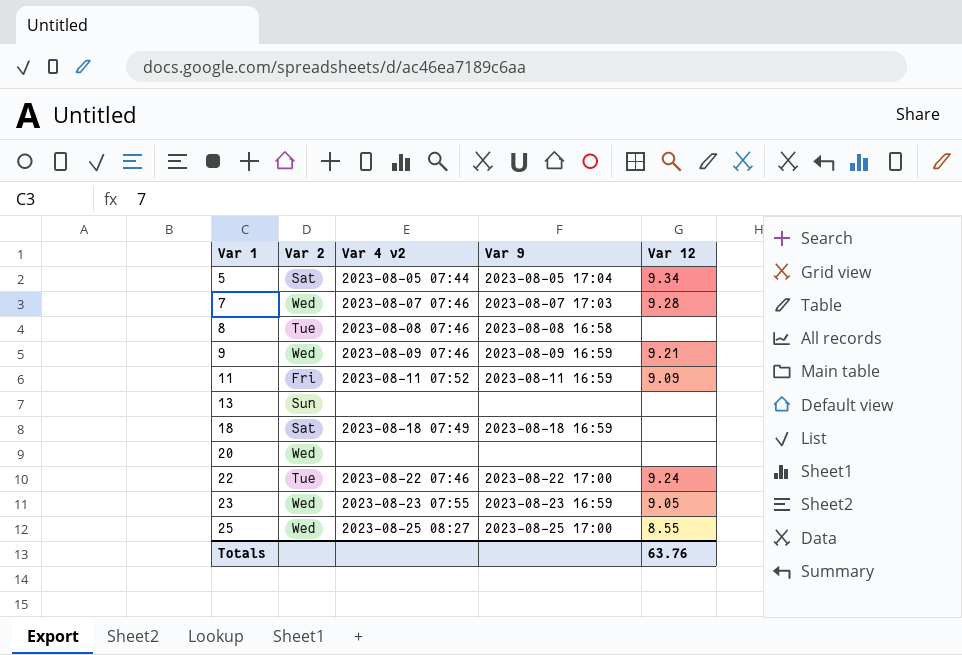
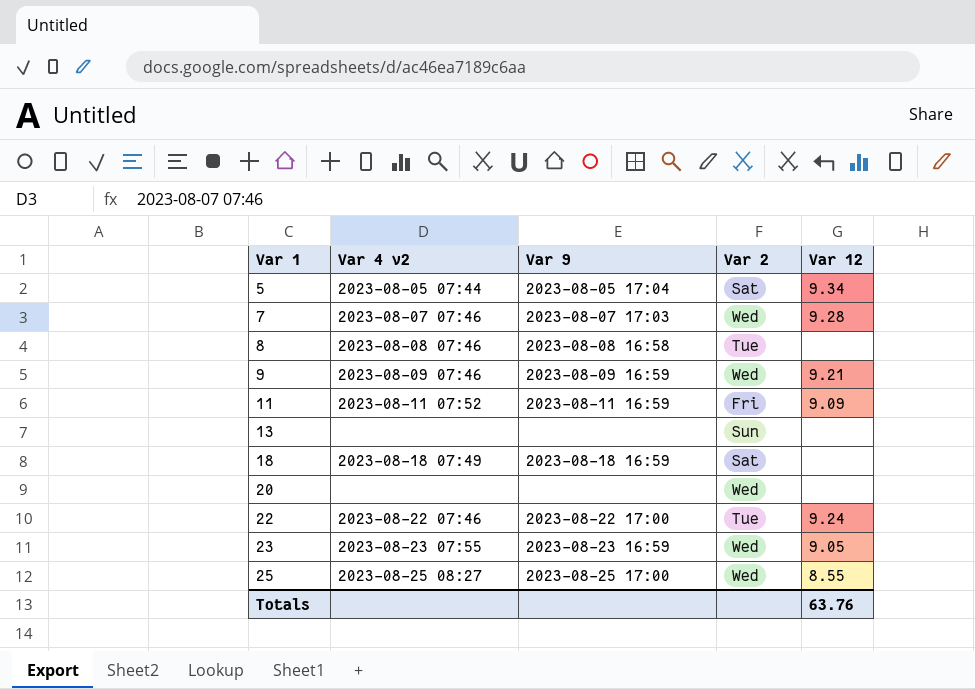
column Var 2 | position: 2 -> 4

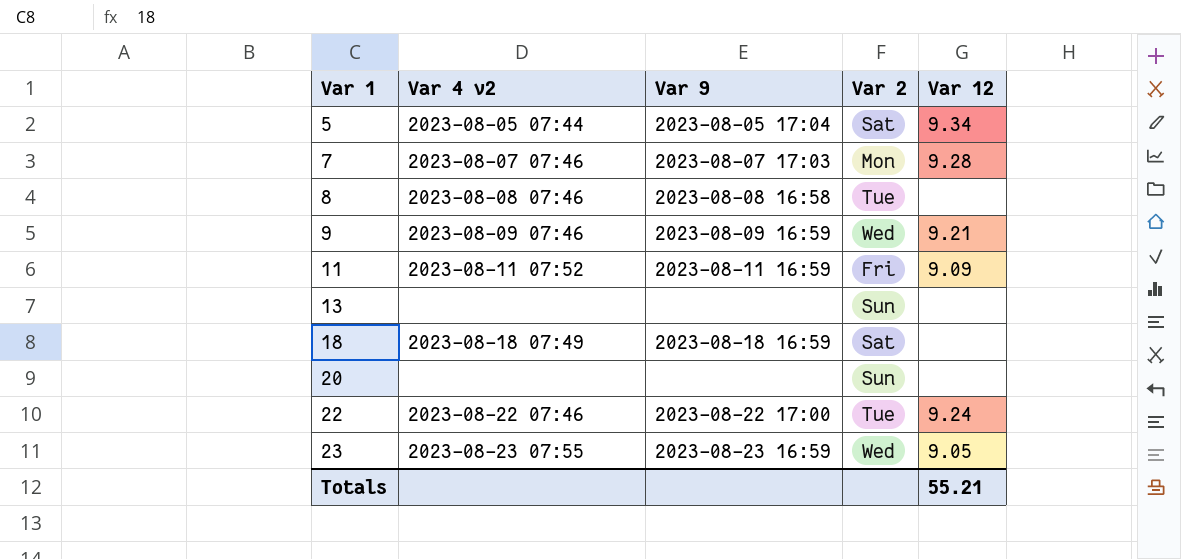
row 25: 2023-08-25 08:27 | 2023-08-25 17:00 | Wed | 8.55 -> none
7 | Var 2: Wed -> Mon
20 | Var 2: Wed -> Sun
Totals | Var 12: 63.76 -> 55.21

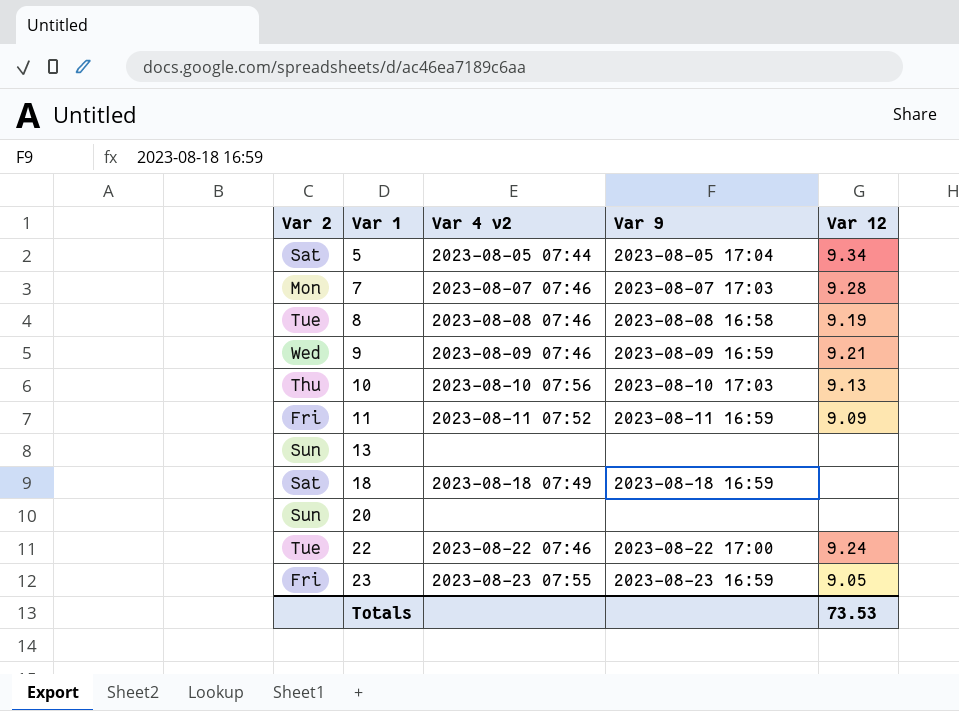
column Var 2 | position: 4 -> 1
8 | Var 12: none -> 9.19
row 10: none -> Thu | 2023-08-10 07:56 | 2023-08-10 17:03 | 9.13
23 | Var 2: Wed -> Fri
Totals | Var 12: 55.21 -> 73.53

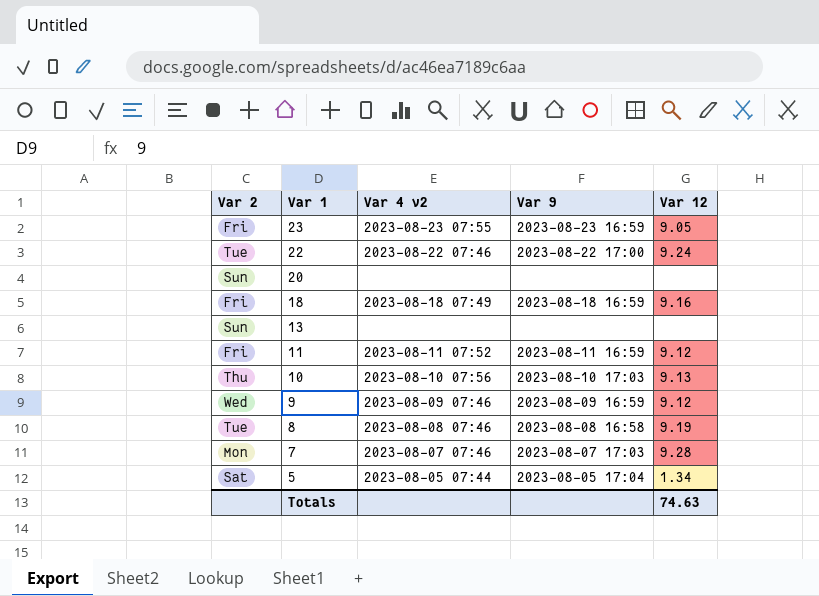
row order: Var 1 ascending -> Var 1 descending
18 | Var 2: Sat -> Fri
18 | Var 12: none -> 9.16
11 | Var 12: 9.09 -> 9.12
9 | Var 12: 9.21 -> 9.12
5 | Var 12: 9.34 -> 1.34
Totals | Var 12: 73.53 -> 74.63

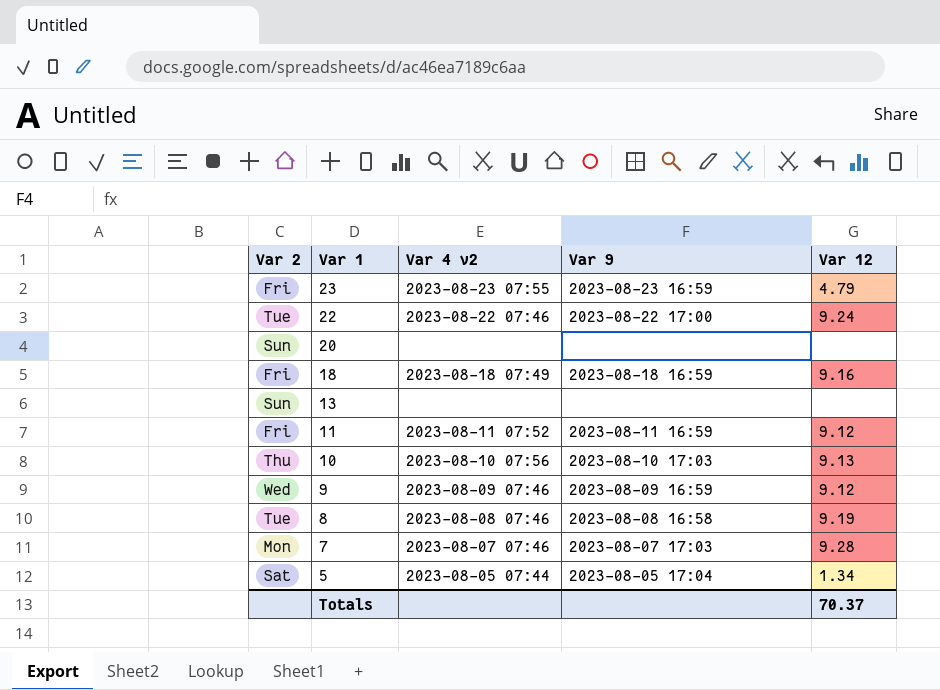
23 | Var 12: 9.05 -> 4.79
Totals | Var 12: 74.63 -> 70.37

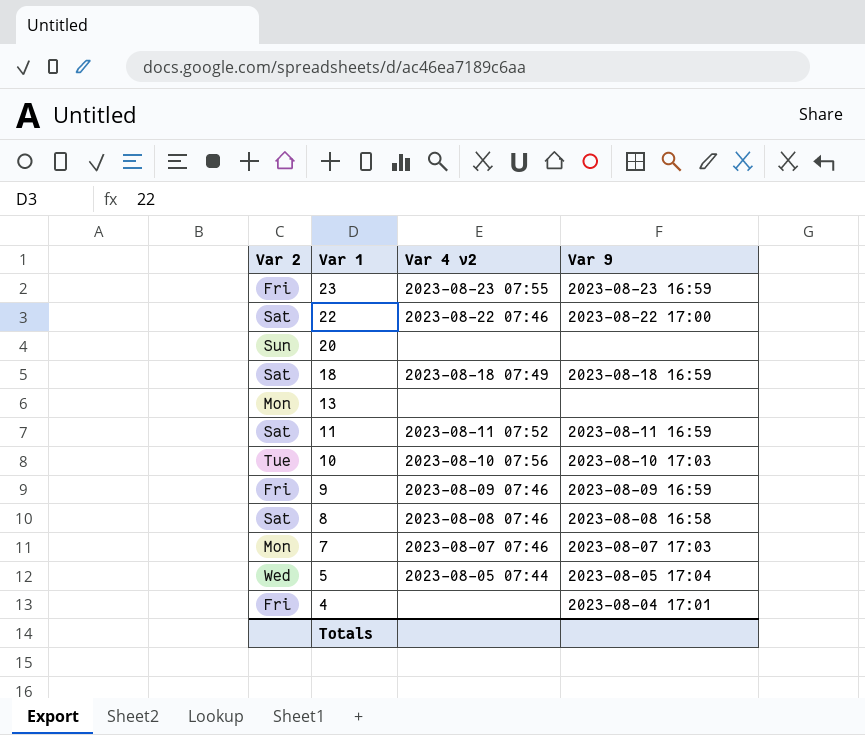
column Var 12 | position: 5 -> none
22 | Var 2: Tue -> Sat
18 | Var 2: Fri -> Sat
13 | Var 2: Sun -> Mon
11 | Var 2: Fri -> Sat
10 | Var 2: Thu -> Tue
9 | Var 2: Wed -> Fri
8 | Var 2: Tue -> Sat
5 | Var 2: Sat -> Wed
row 4: none -> Fri | none | 2023-08-04 17:01

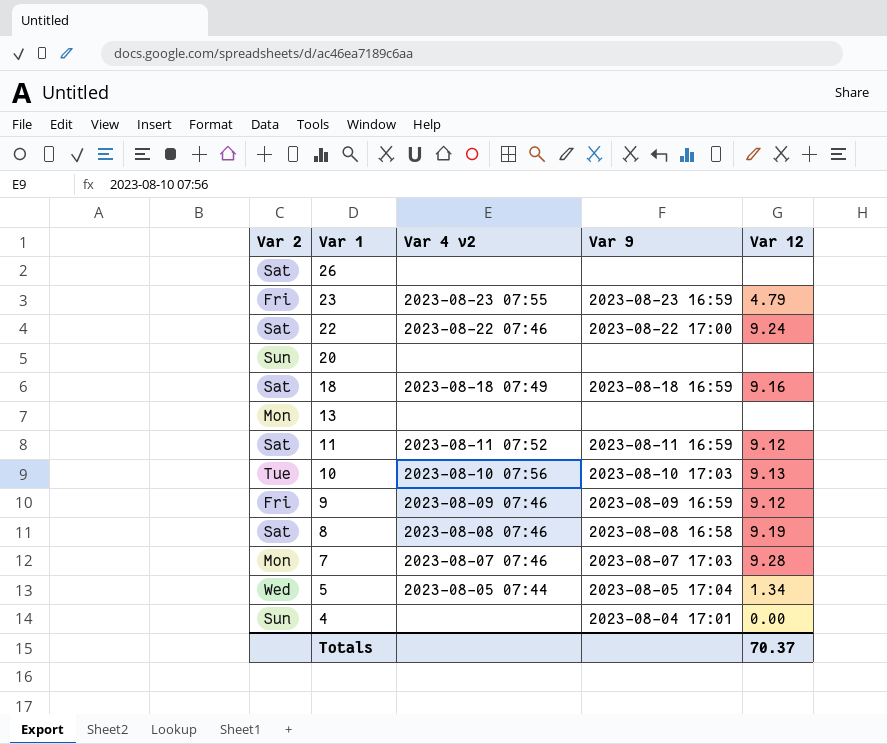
column Var 12 | position: none -> 5
row 26: none -> Sat | none | none | none
4 | Var 2: Fri -> Sun

